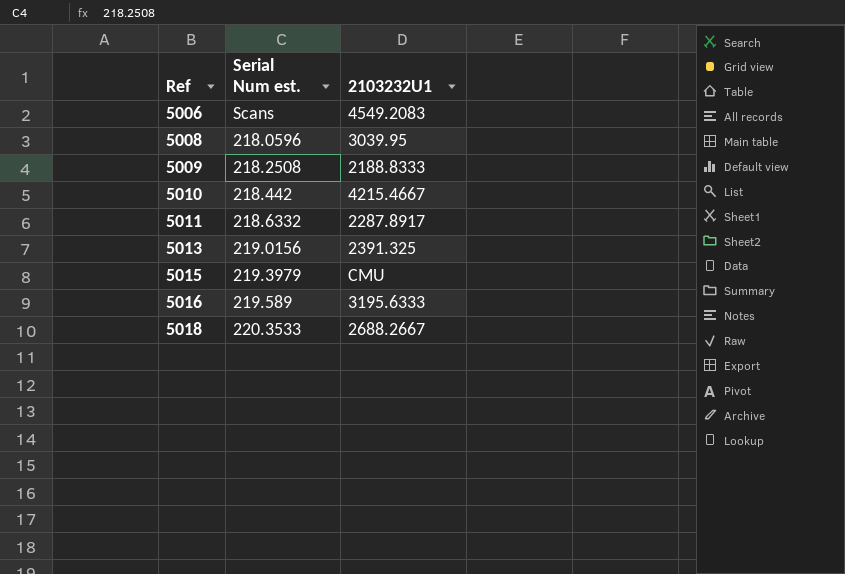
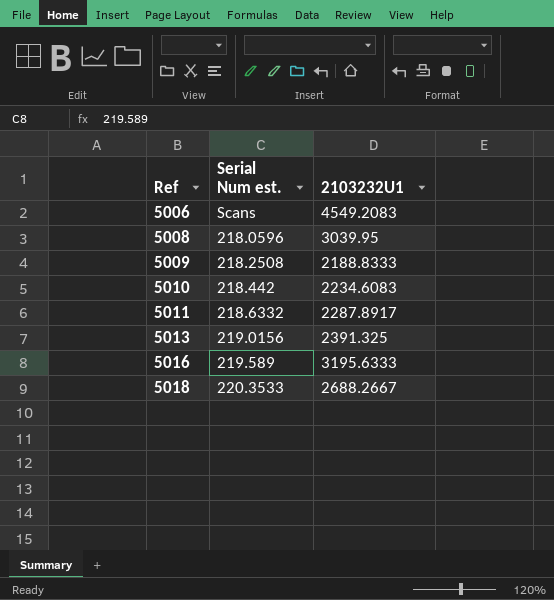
row 5015: 219.3979 | CMU -> none
5010 | 2103232U1: 4215.4667 -> 2234.6083

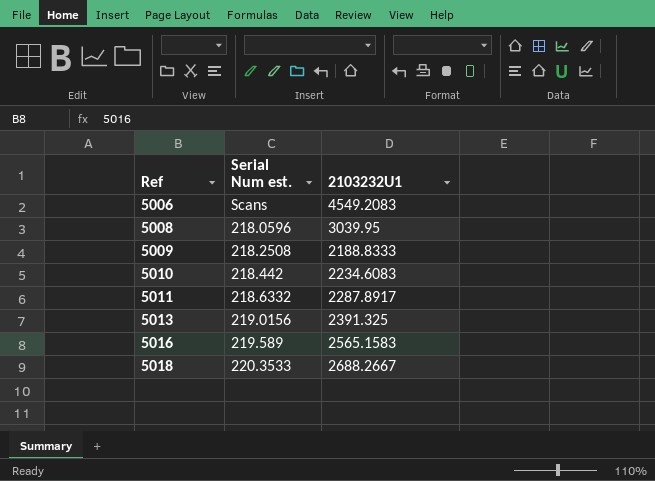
5016 | 2103232U1: 3195.6333 -> 2565.1583

